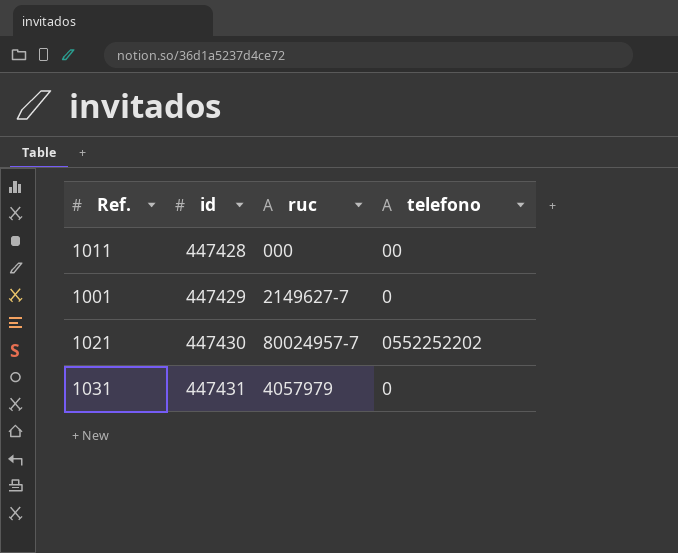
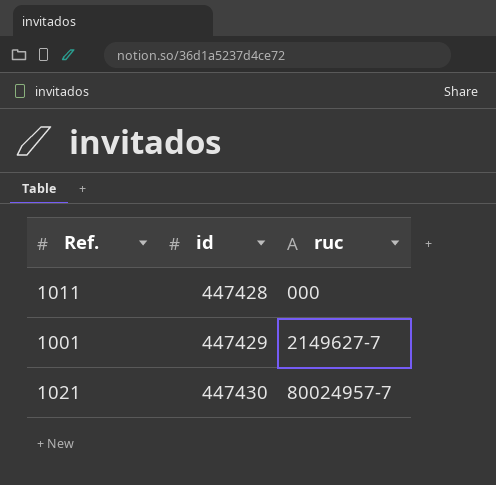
column telefono | position: 4 -> none
row 1031: 447431 | 4057979 | 0 -> none

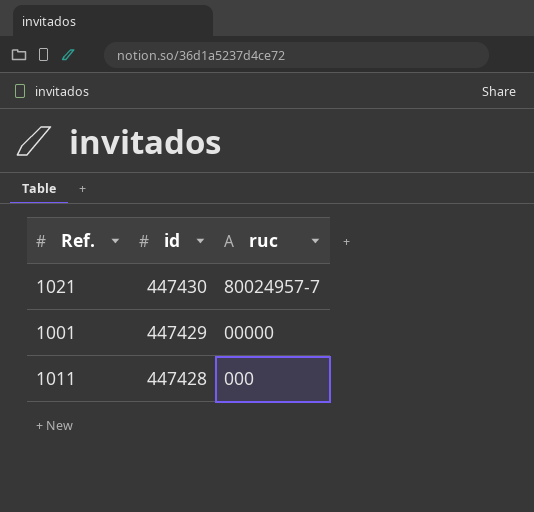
row order: id ascending -> id descending
1001 | ruc: 2149627-7 -> 00000

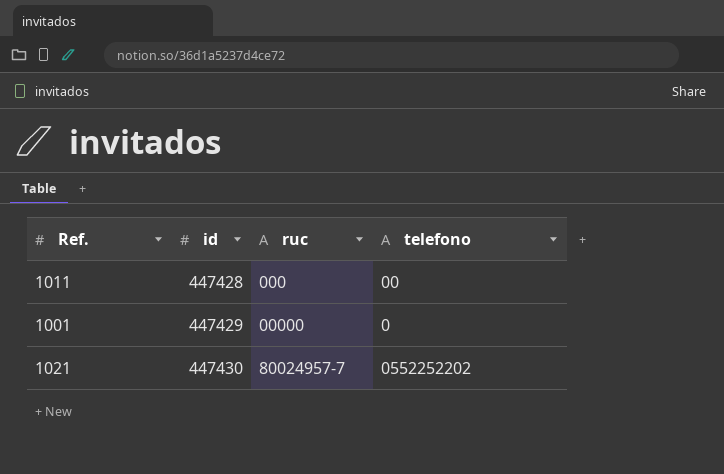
row order: id descending -> id ascending
column telefono | position: none -> 4

